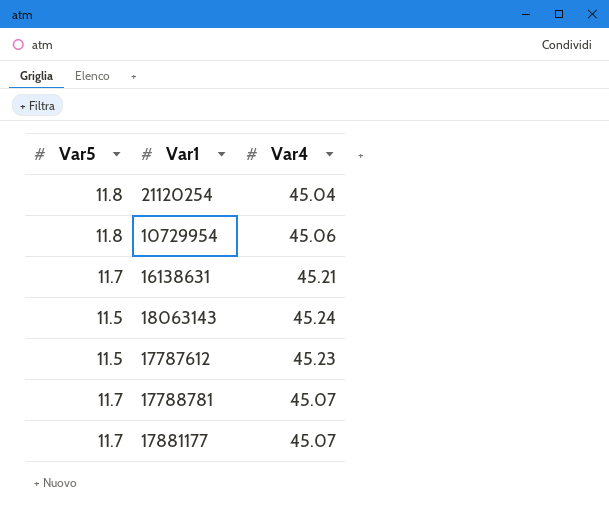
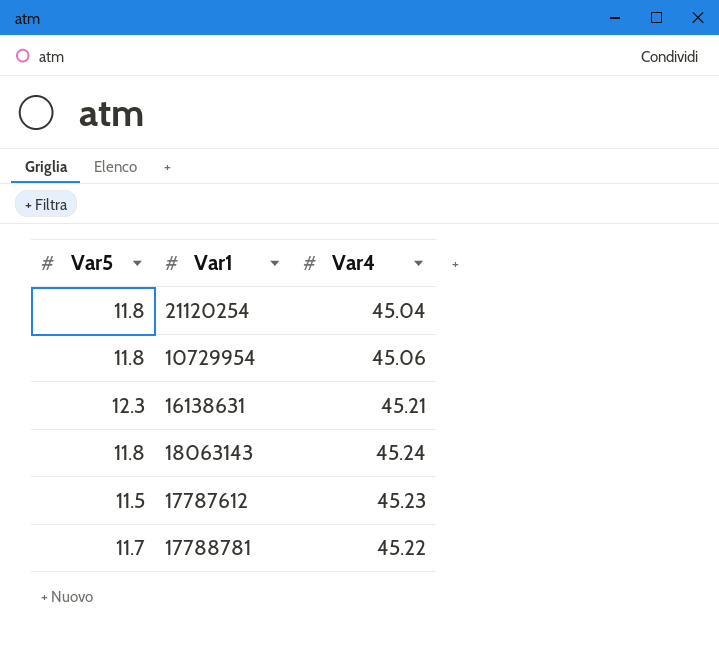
row 17881177: 11.7 | 45.07 -> none
16138631 | Var5: 11.7 -> 12.3
18063143 | Var5: 11.5 -> 11.8
17788781 | Var4: 45.07 -> 45.22

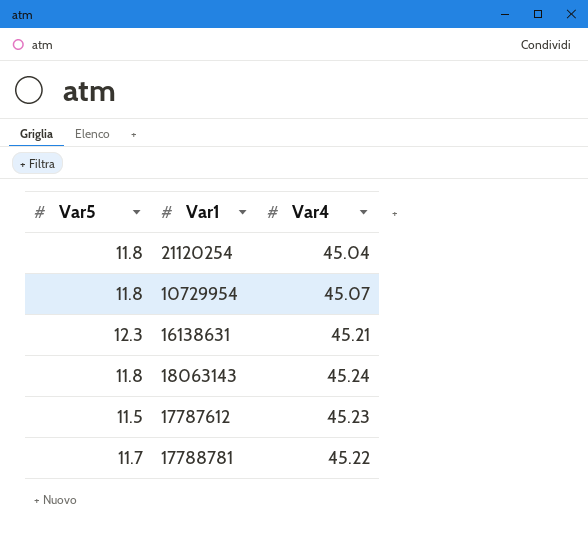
10729954 | Var4: 45.06 -> 45.07

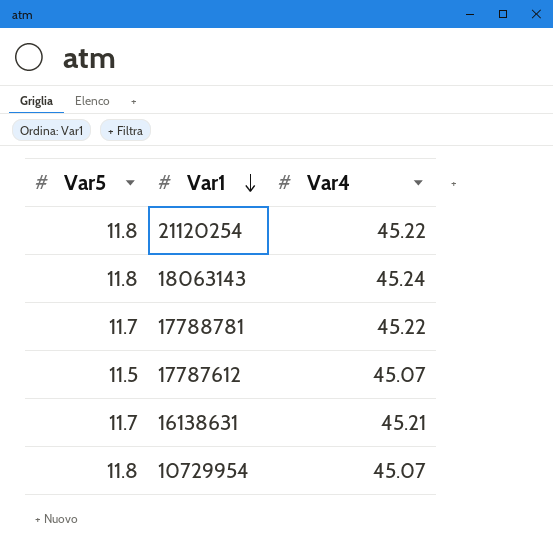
row order: none -> Var1 descending
21120254 | Var4: 45.04 -> 45.22
17787612 | Var4: 45.23 -> 45.07
16138631 | Var5: 12.3 -> 11.7

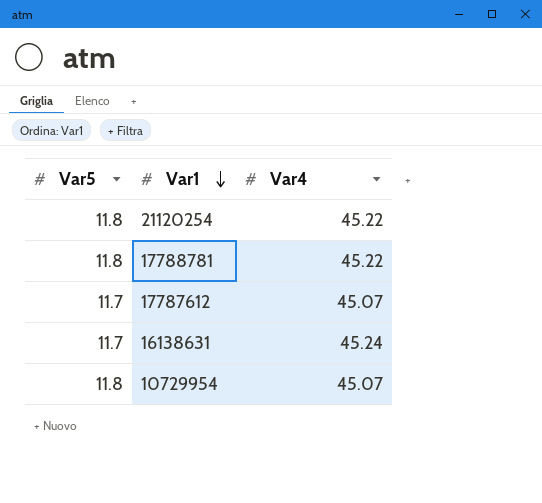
row 18063143: 11.8 | 45.24 -> none
17788781 | Var5: 11.7 -> 11.8
17787612 | Var5: 11.5 -> 11.7
16138631 | Var4: 45.21 -> 45.24

